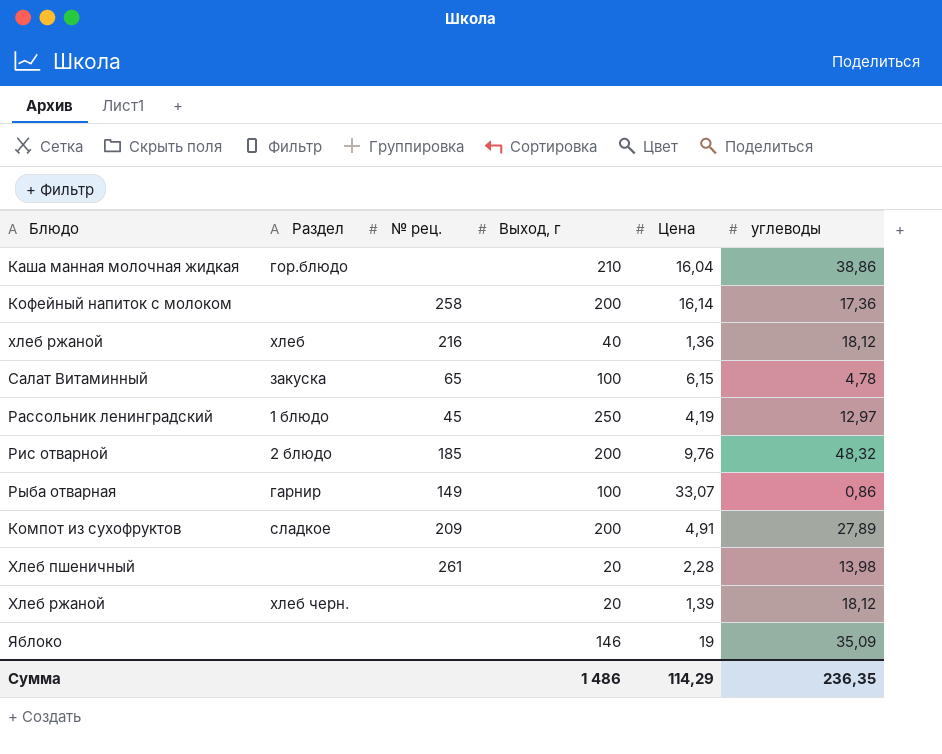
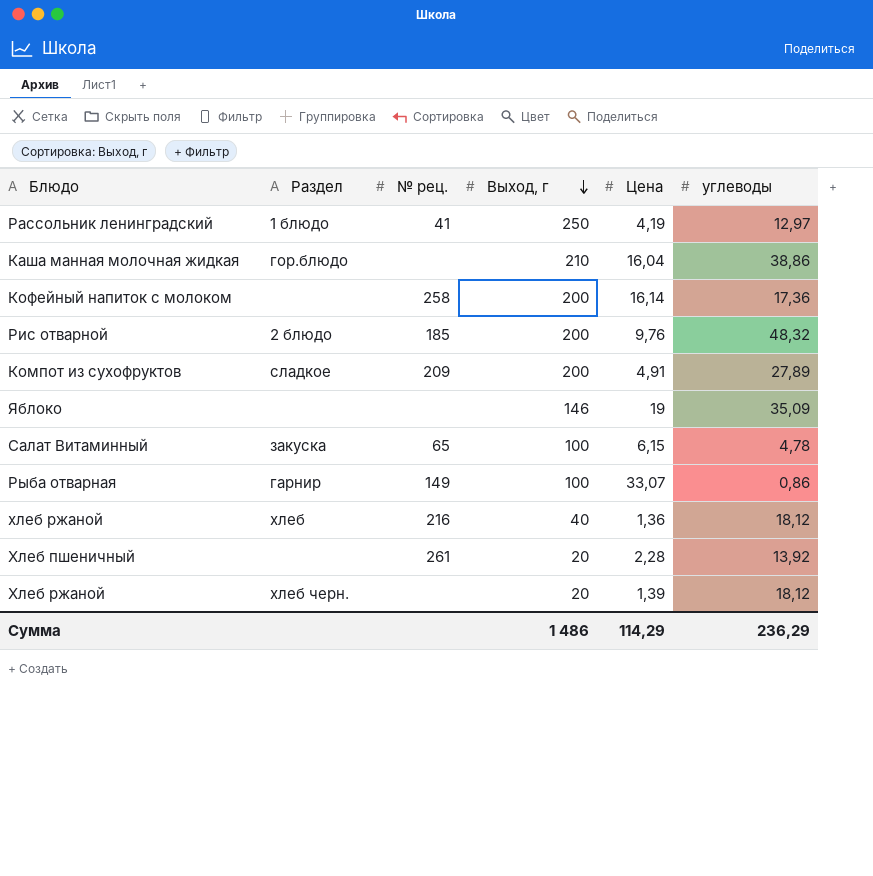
row order: none -> Выход, г descending
Рассольник ленинградский | № рец.: 45 -> 41
Хлеб пшеничный | углеводы: 13,98 -> 13,92
Сумма | углеводы: 236,35 -> 236,29

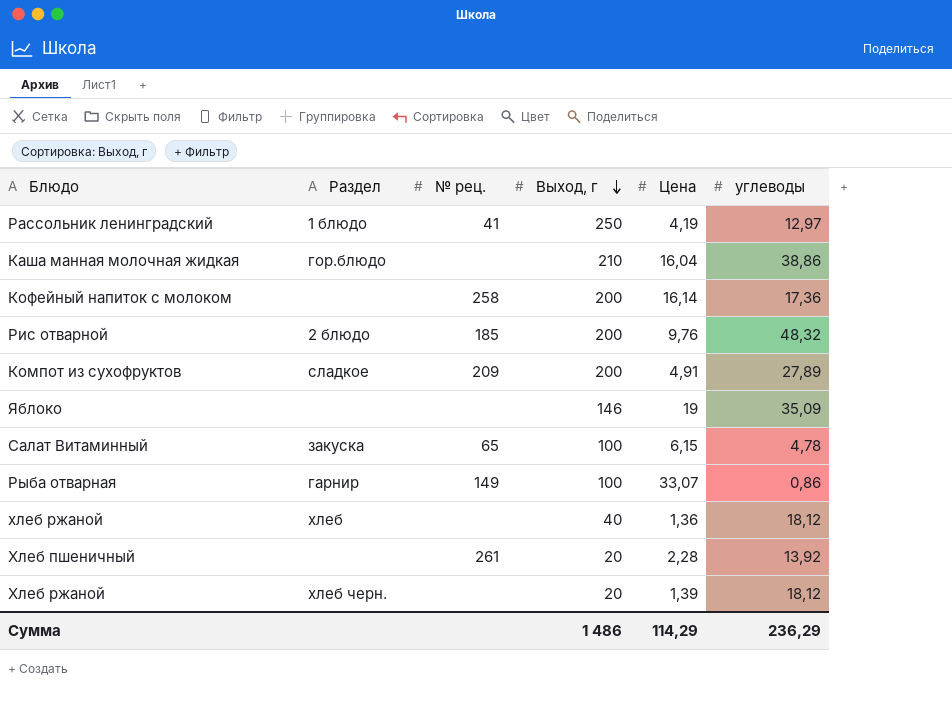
хлеб ржаной | № рец.: 216 -> none

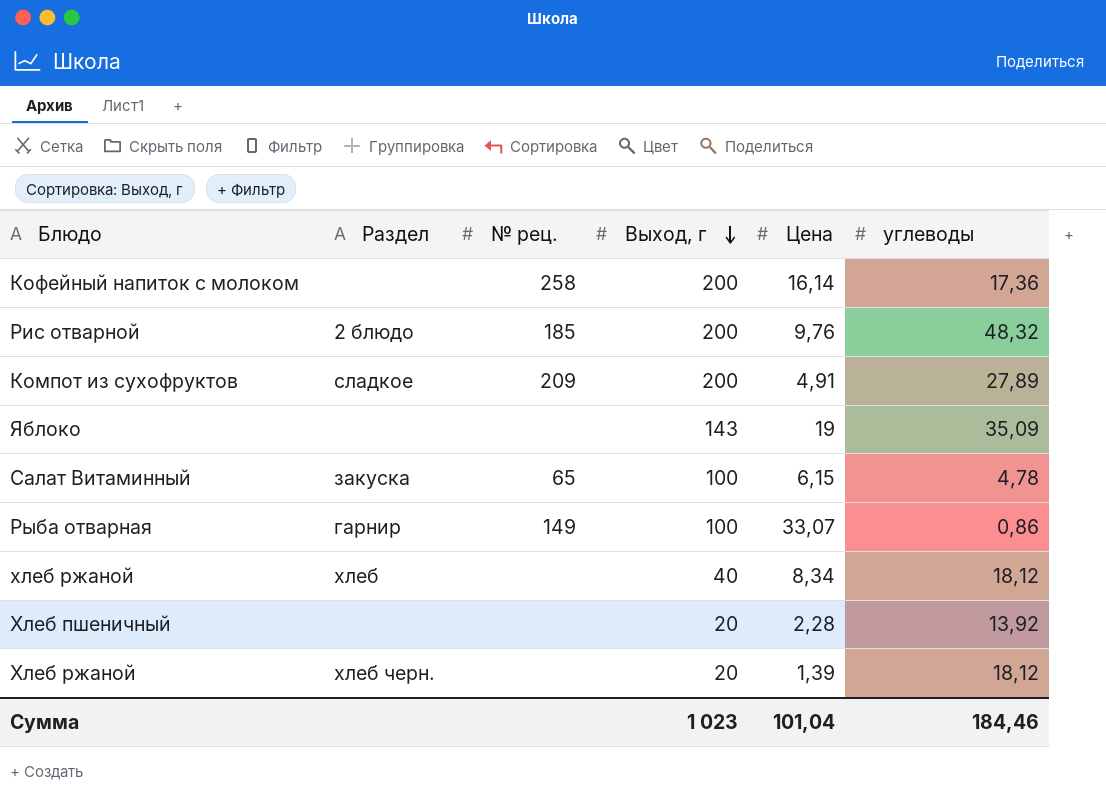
row Рассольник ленинградский: 1 блюдо | 41 | 250 | 4,19 | 12,97 -> none
row Каша манная молочная жидкая: гор.блюдо | none | 210 | 16,04 | 38,86 -> none
Яблоко | Выход, г: 146 -> 143
хлеб ржаной | Цена: 1,36 -> 8,34
Хлеб пшеничный | № рец.: 261 -> none
Сумма | Выход, г: 1 486 -> 1 023
Сумма | Цена: 114,29 -> 101,04
Сумма | углеводы: 236,29 -> 184,46

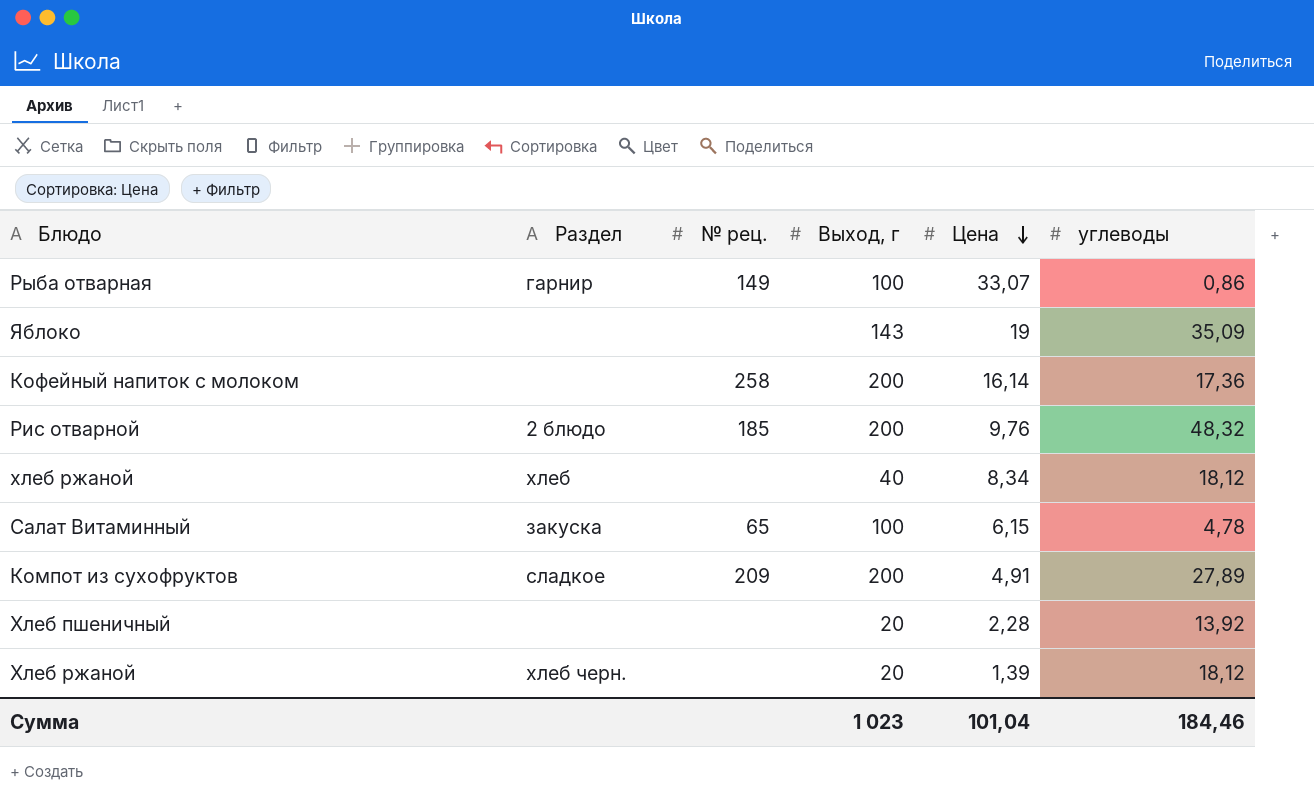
row order: Выход, г descending -> Цена descending

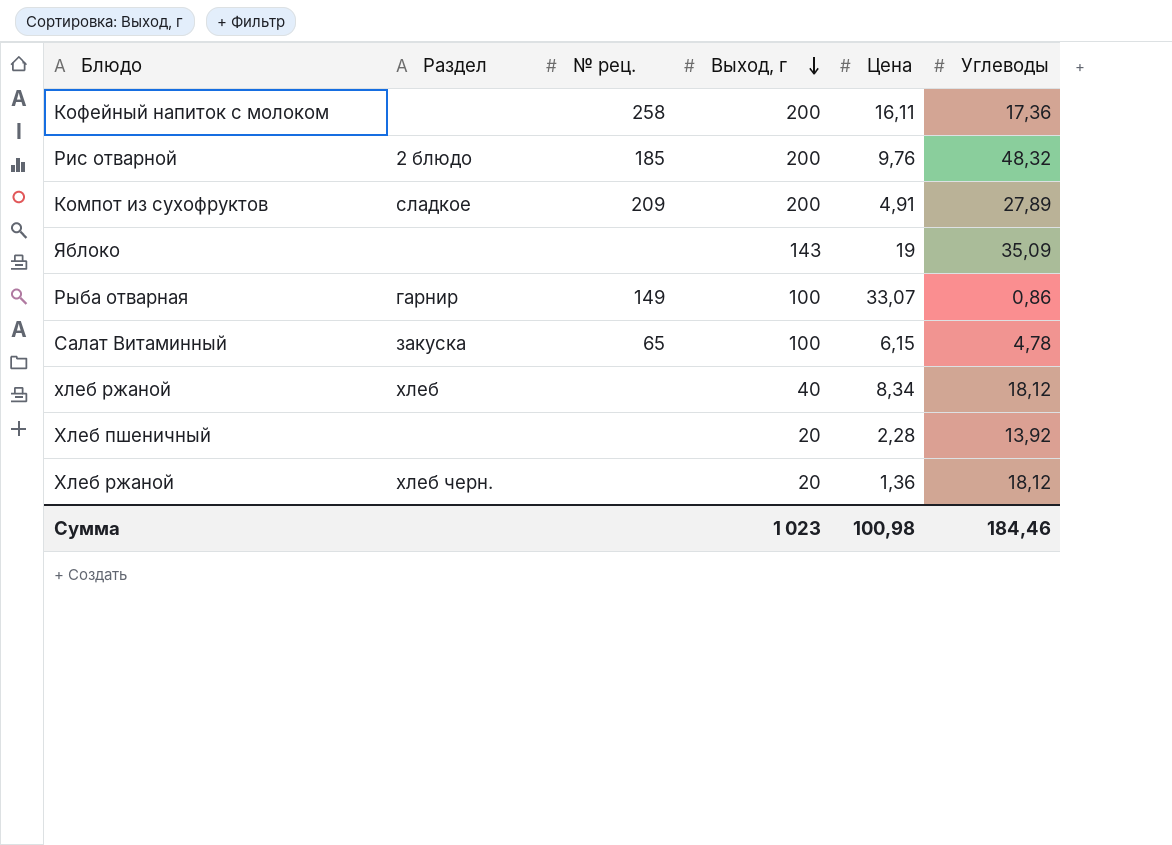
row order: Цена descending -> Выход, г descending
column name: углеводы -> Углеводы
Кофейный напиток с молоком | Цена: 16,14 -> 16,11
Хлеб ржаной | Цена: 1,39 -> 1,36
Сумма | Цена: 101,04 -> 100,98

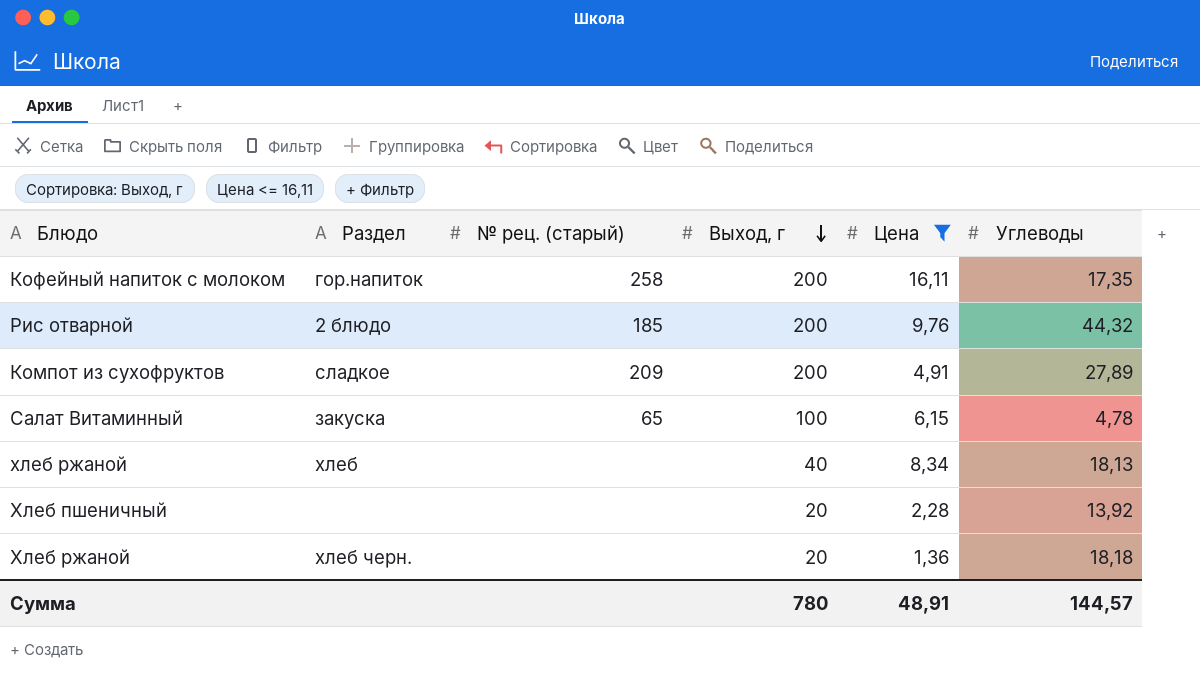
filter: none -> Цена <= 16,11
column name: № рец. -> № рец. (старый)
Кофейный напиток с молоком | Раздел: none -> гор.напиток
Кофейный напиток с молоком | Углеводы: 17,36 -> 17,35
Рис отварной | Углеводы: 48,32 -> 44,32
хлеб ржаной | Углеводы: 18,12 -> 18,13
Хлеб ржаной | Углеводы: 18,12 -> 18,18
Сумма | Выход, г: 1 023 -> 780
Сумма | Цена: 100,98 -> 48,91
Сумма | Углеводы: 184,46 -> 144,57

